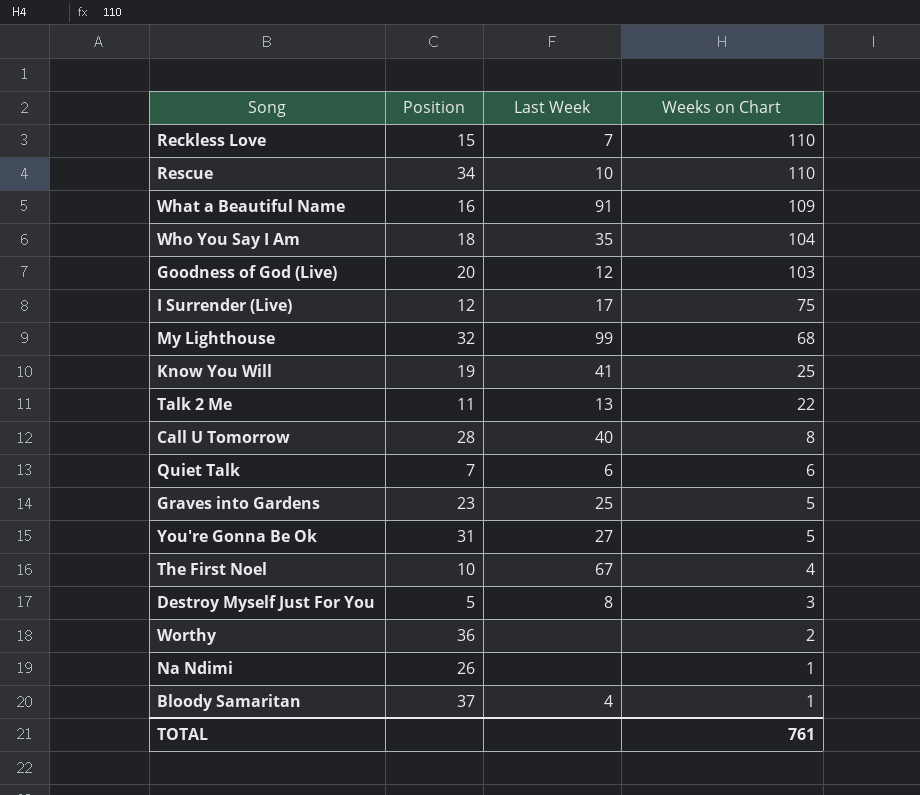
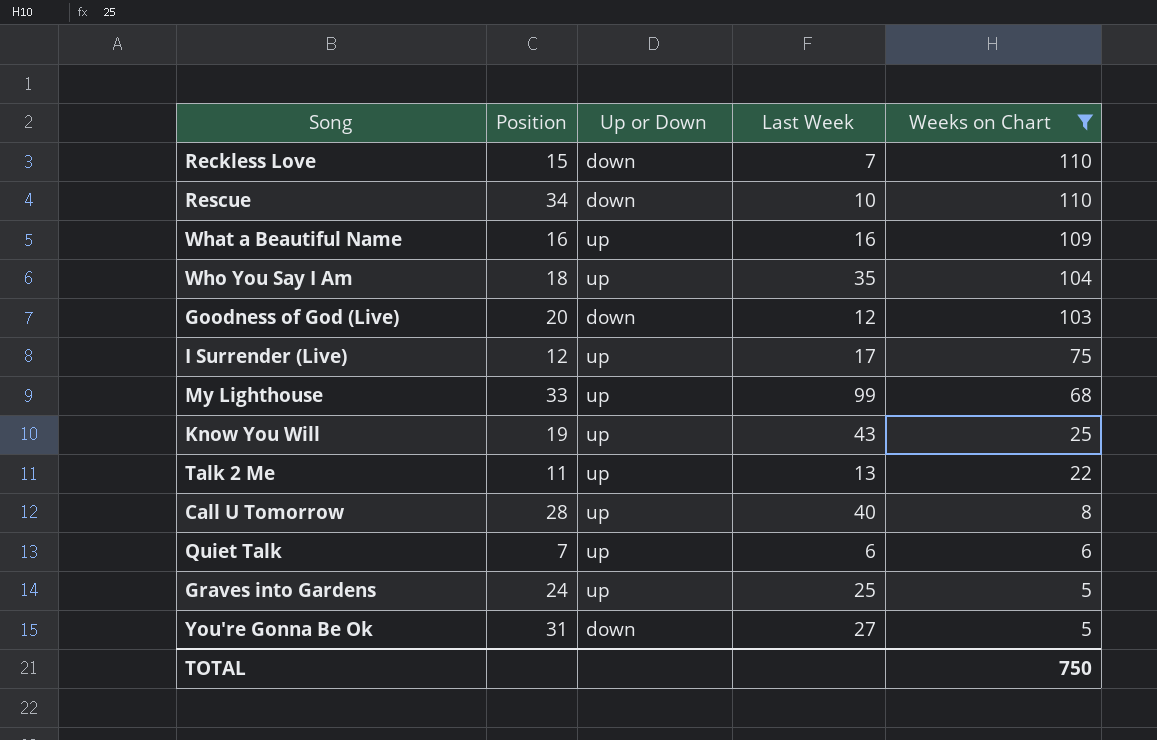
filter: none -> Weeks on Chart >= 5
column Up or Down | position: none -> 3
What a Beautiful Name | Last Week: 91 -> 16
My Lighthouse | Position: 32 -> 33
Know You Will | Last Week: 41 -> 43
Graves into Gardens | Position: 23 -> 24
TOTAL | Weeks on Chart: 761 -> 750

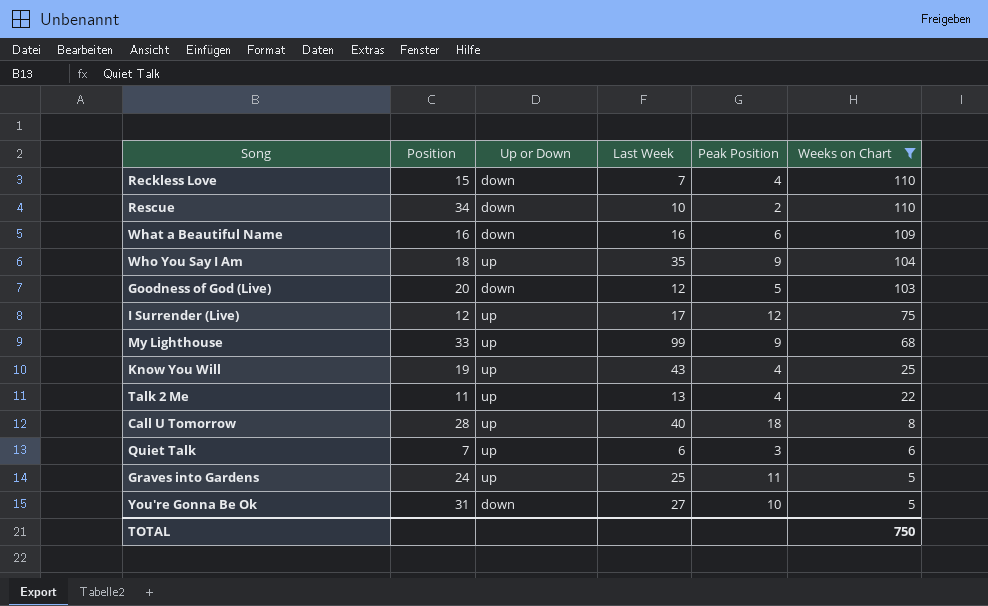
column Peak Position | position: none -> 5
What a Beautiful Name | Up or Down: up -> down

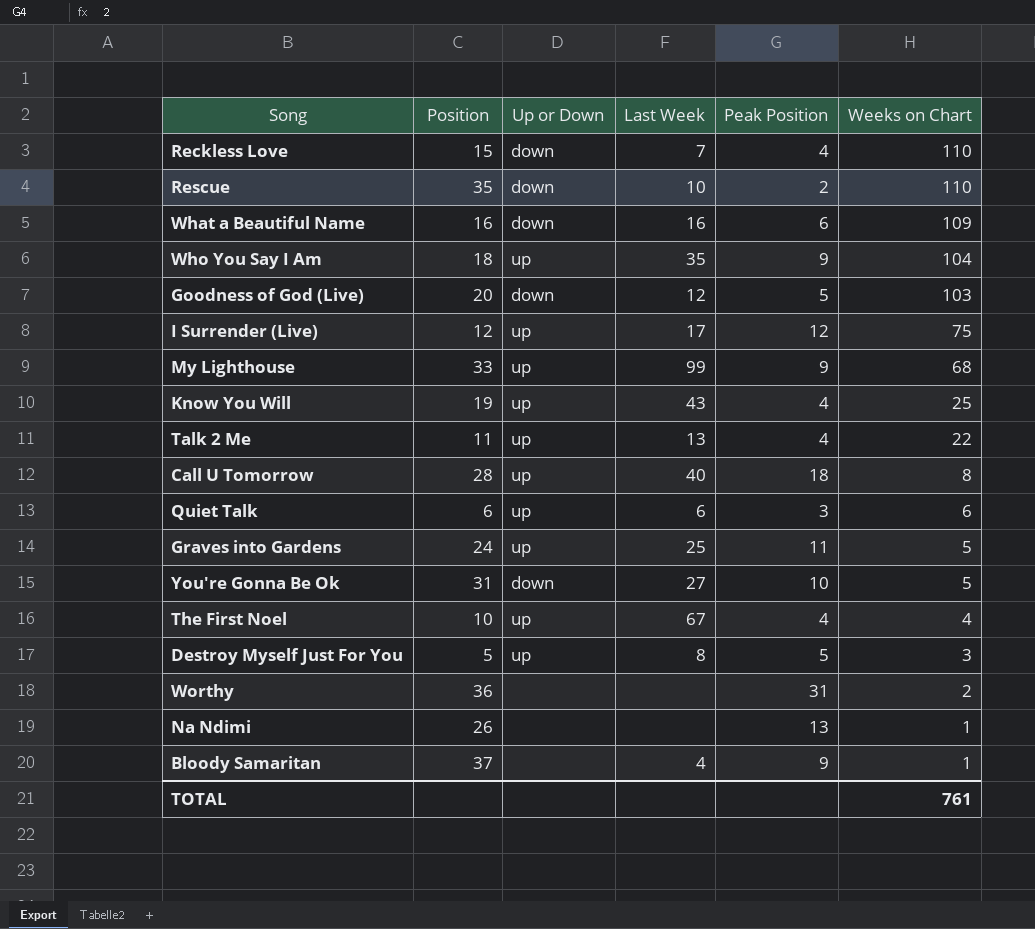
filter: Weeks on Chart >= 5 -> none
Rescue | Position: 34 -> 35
Quiet Talk | Position: 7 -> 6
TOTAL | Weeks on Chart: 750 -> 761

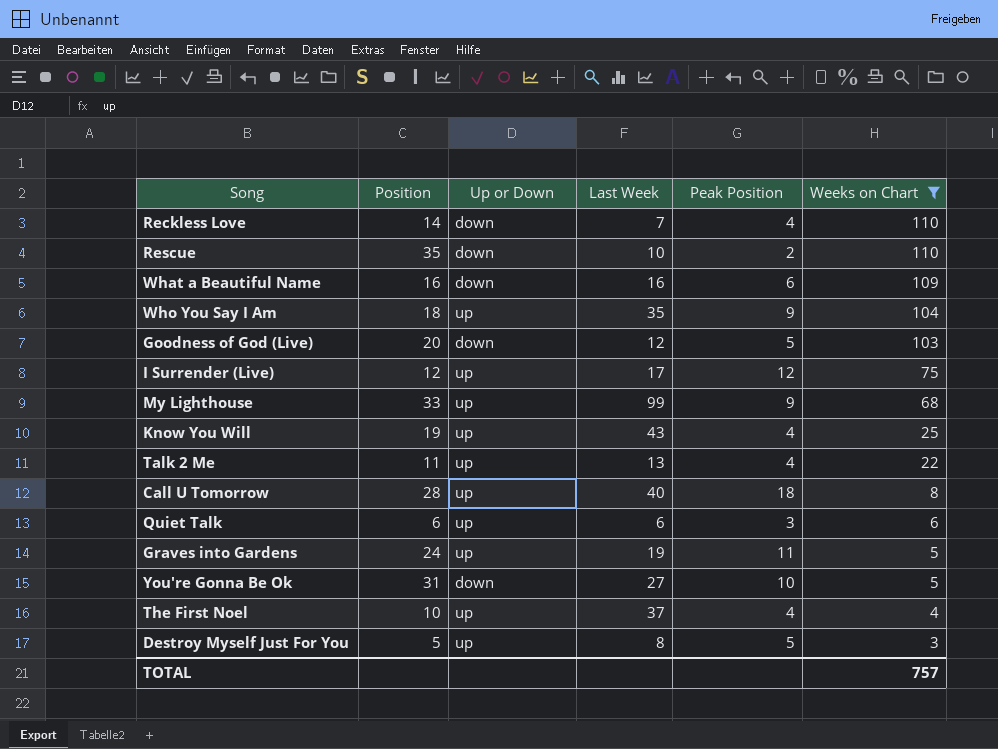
filter: none -> Weeks on Chart >= 3
Reckless Love | Position: 15 -> 14
Graves into Gardens | Last Week: 25 -> 19
The First Noel | Last Week: 67 -> 37
TOTAL | Weeks on Chart: 761 -> 757

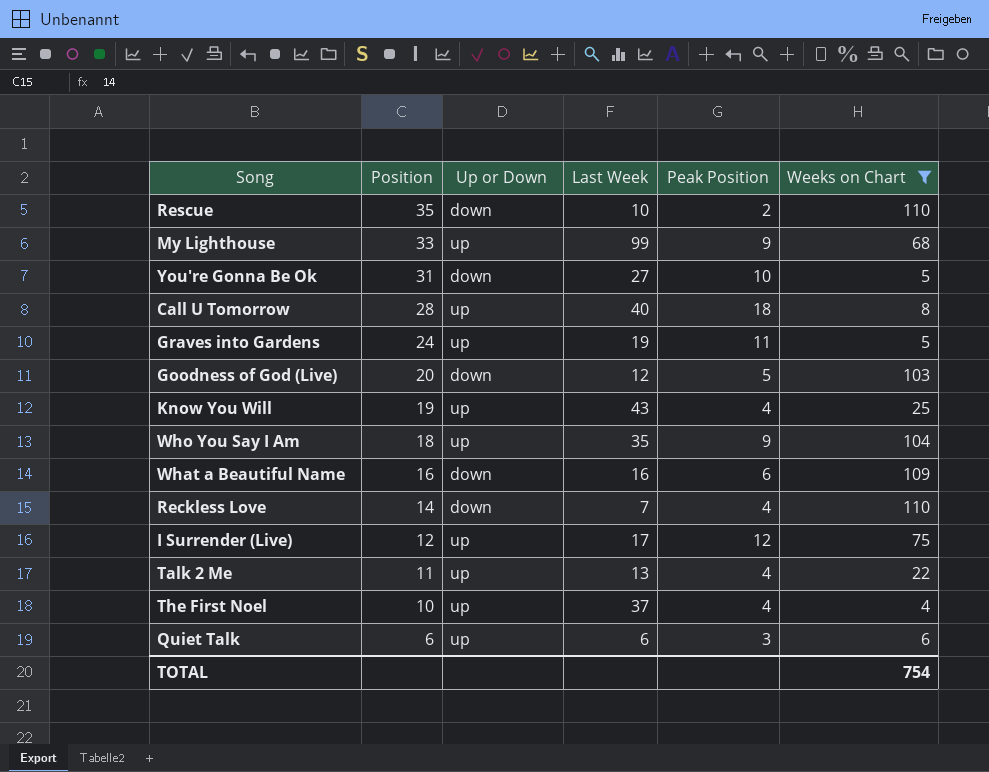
row order: Weeks on Chart descending -> Position descending
row Destroy Myself Just For You: 5 | up | 8 | 5 | 3 -> none
TOTAL | Weeks on Chart: 757 -> 754

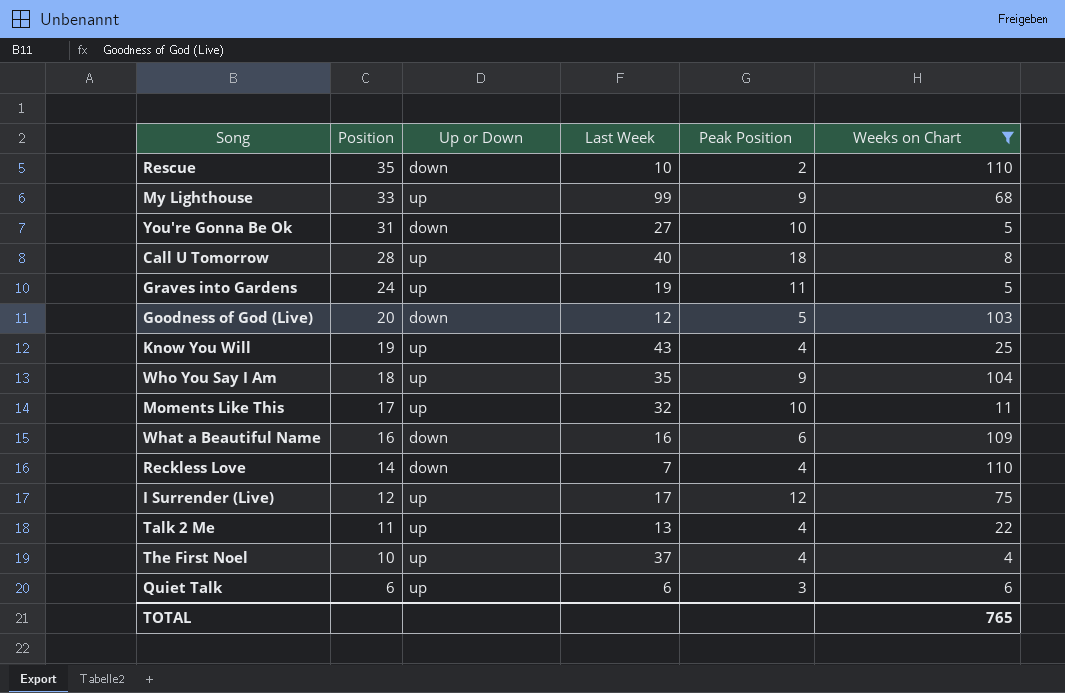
row Moments Like This: none -> 17 | up | 32 | 10 | 11
TOTAL | Weeks on Chart: 754 -> 765

